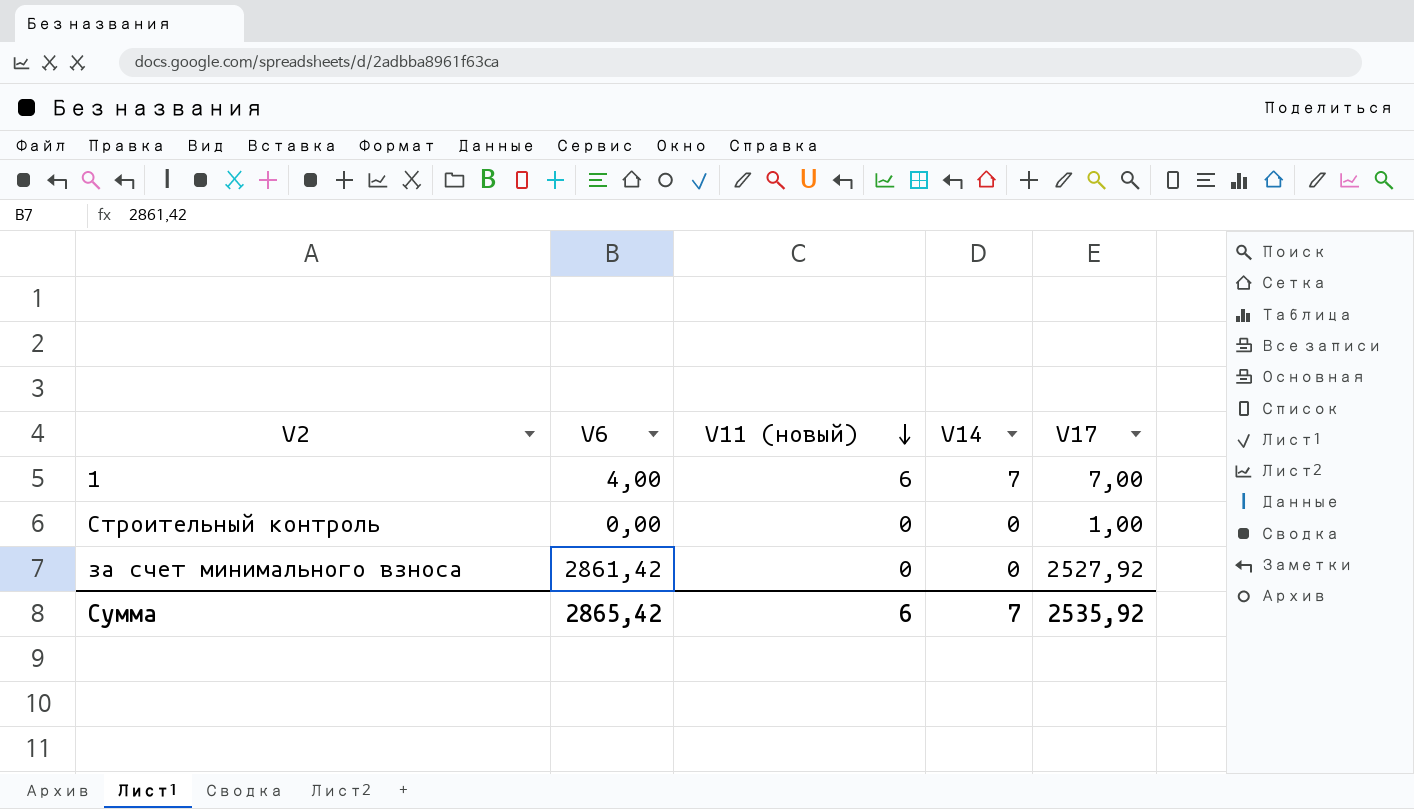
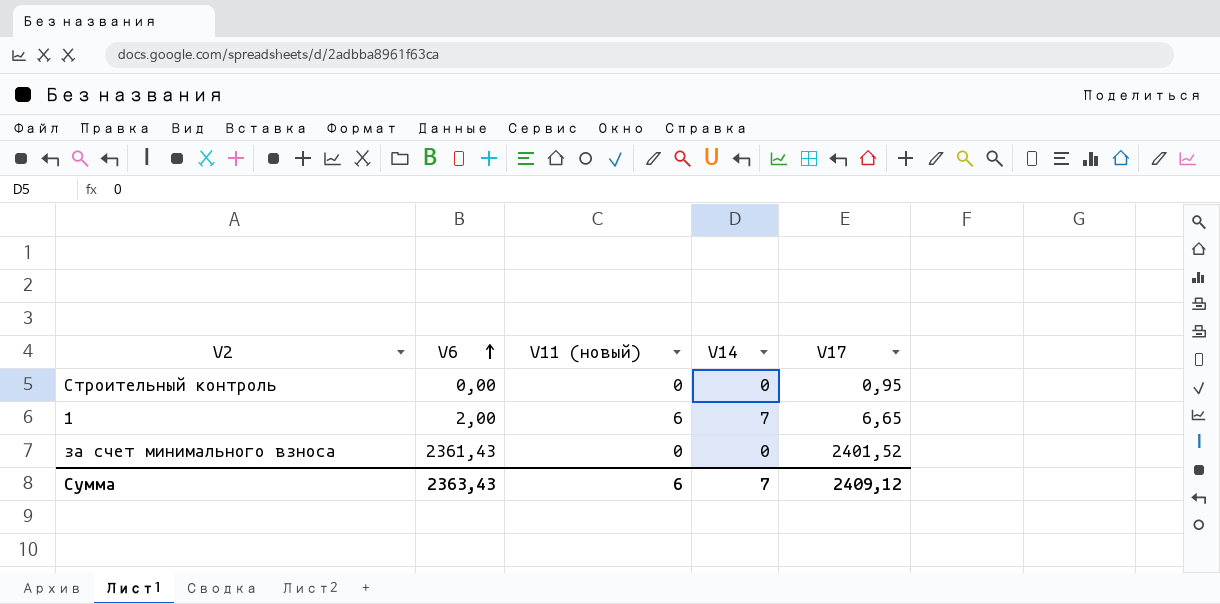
row order: V11 (новый) descending -> V6 ascending
Строительный контроль | V17: 1,00 -> 0,95
1 | V6: 4,00 -> 2,00
1 | V17: 7,00 -> 6,65
за счет минимального взноса | V6: 2861,42 -> 2361,43
за счет минимального взноса | V17: 2527,92 -> 2401,52
Сумма | V6: 2865,42 -> 2363,43
Сумма | V17: 2535,92 -> 2409,12

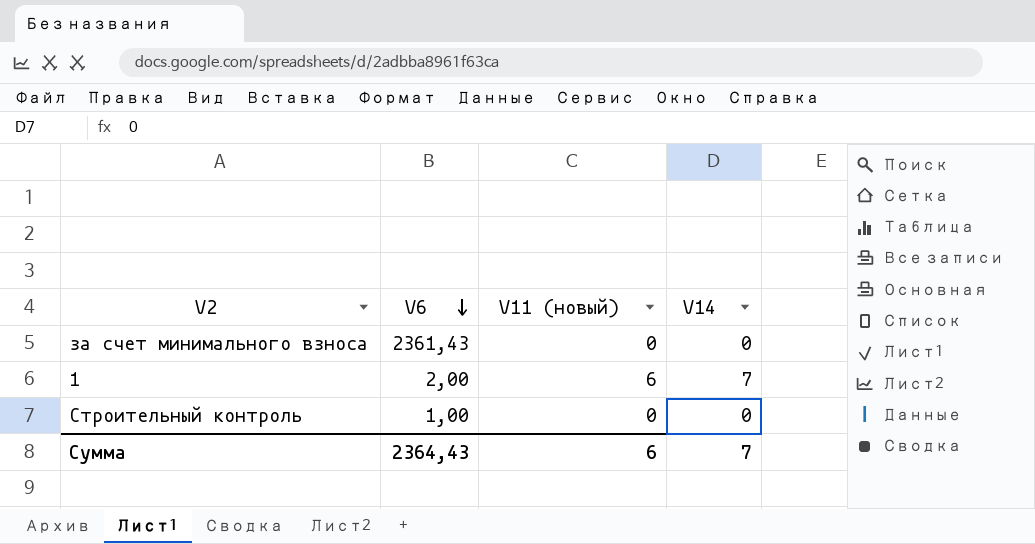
row order: V6 ascending -> V6 descending
column V17 | position: 5 -> none
Строительный контроль | V6: 0,00 -> 1,00
Сумма | V6: 2363,43 -> 2364,43

